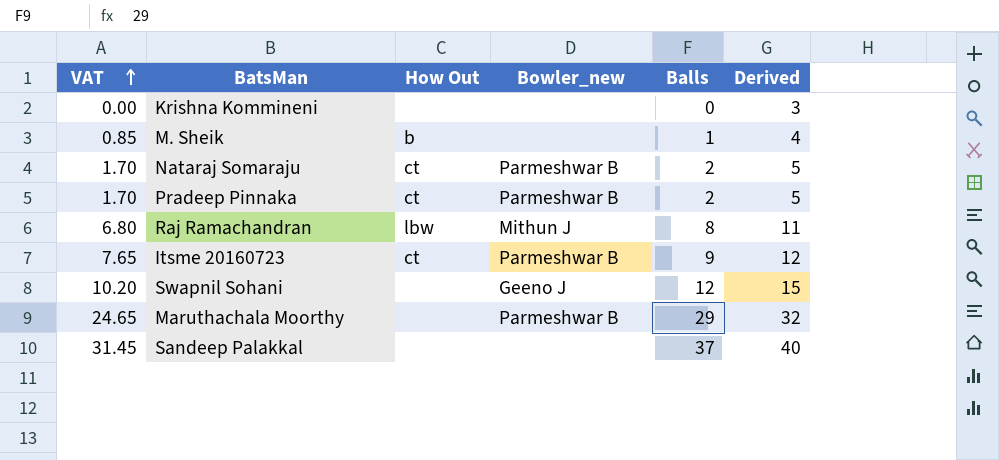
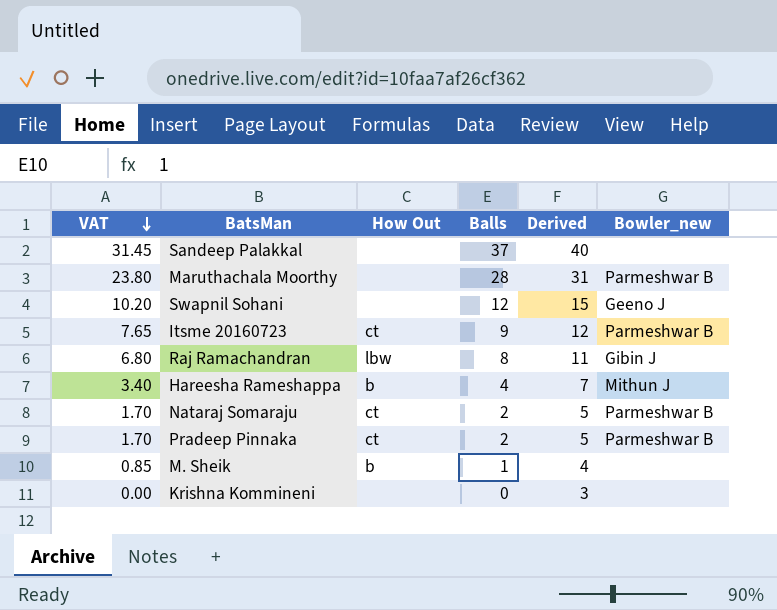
row order: VAT ascending -> VAT descending
column Bowler_new | position: 4 -> 6
Maruthachala Moorthy | VAT: 24.65 -> 23.80
Maruthachala Moorthy | Balls: 29 -> 28
Maruthachala Moorthy | Derived: 32 -> 31
Raj Ramachandran | Bowler_new: Mithun J -> Gibin J
row Hareesha Rameshappa: none -> 3.40 | b | 4 | 7 | Mithun J

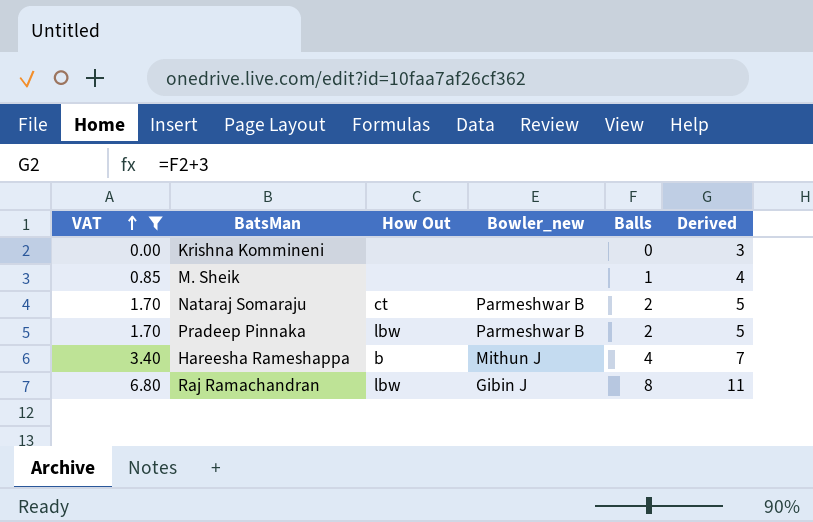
filter: none -> VAT <= 6.80
row order: VAT descending -> VAT ascending
column Bowler_new | position: 6 -> 4
M. Sheik | How Out: b -> none
Pradeep Pinnaka | How Out: ct -> lbw

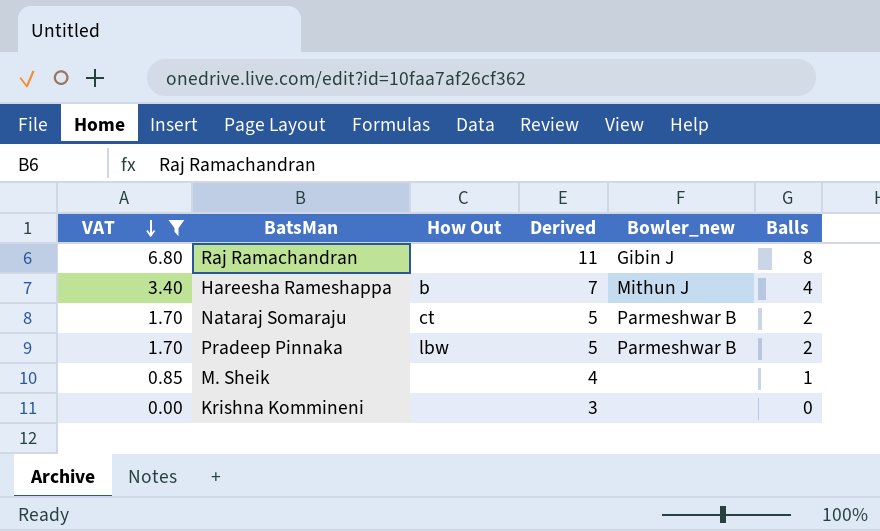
row order: VAT ascending -> VAT descending
column Derived | position: 6 -> 4
Raj Ramachandran | How Out: lbw -> none

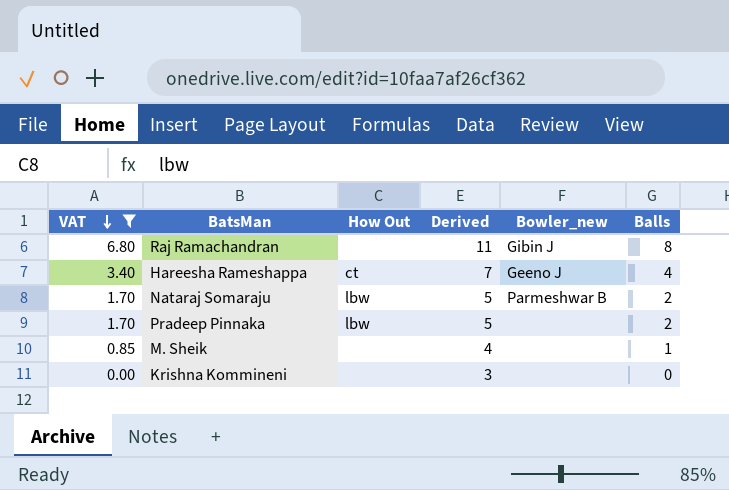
Hareesha Rameshappa | How Out: b -> ct
Hareesha Rameshappa | Bowler_new: Mithun J -> Geeno J
Nataraj Somaraju | How Out: ct -> lbw
Pradeep Pinnaka | Bowler_new: Parmeshwar B -> none

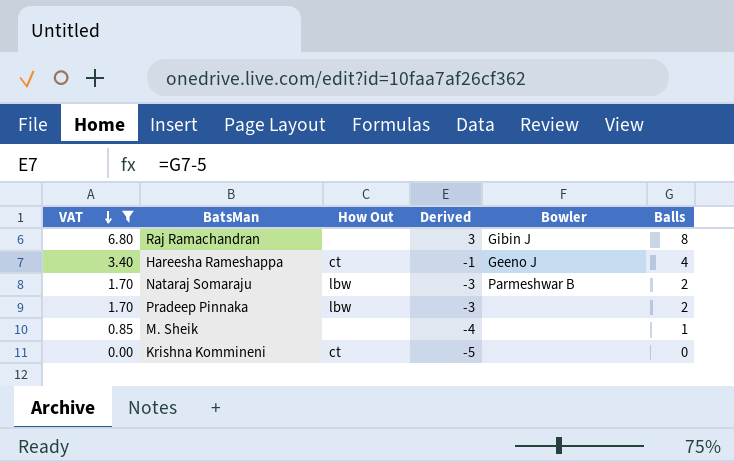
column Derived | formula: [Balls] + 3 -> [Balls] - 5
column name: Bowler_new -> Bowler
Krishna Kommineni | How Out: none -> ct

